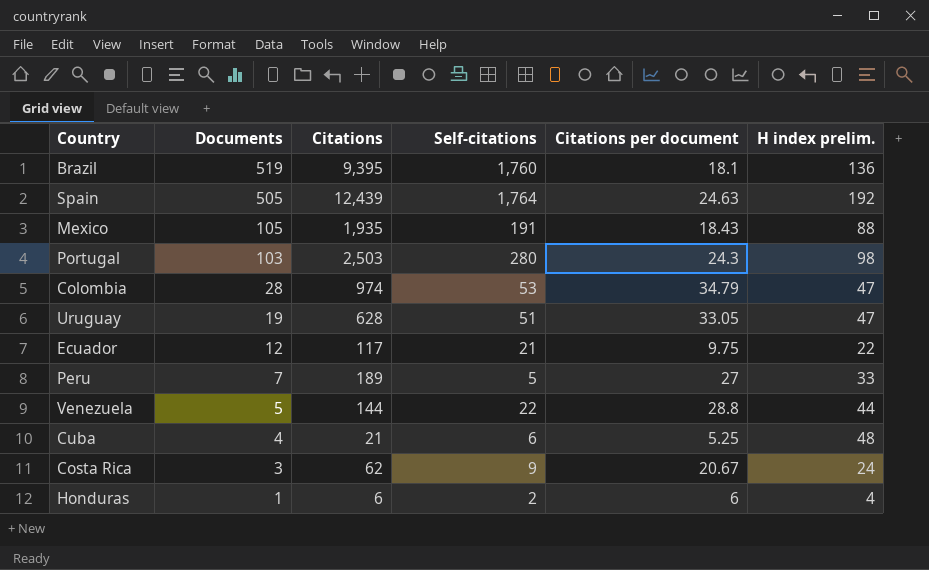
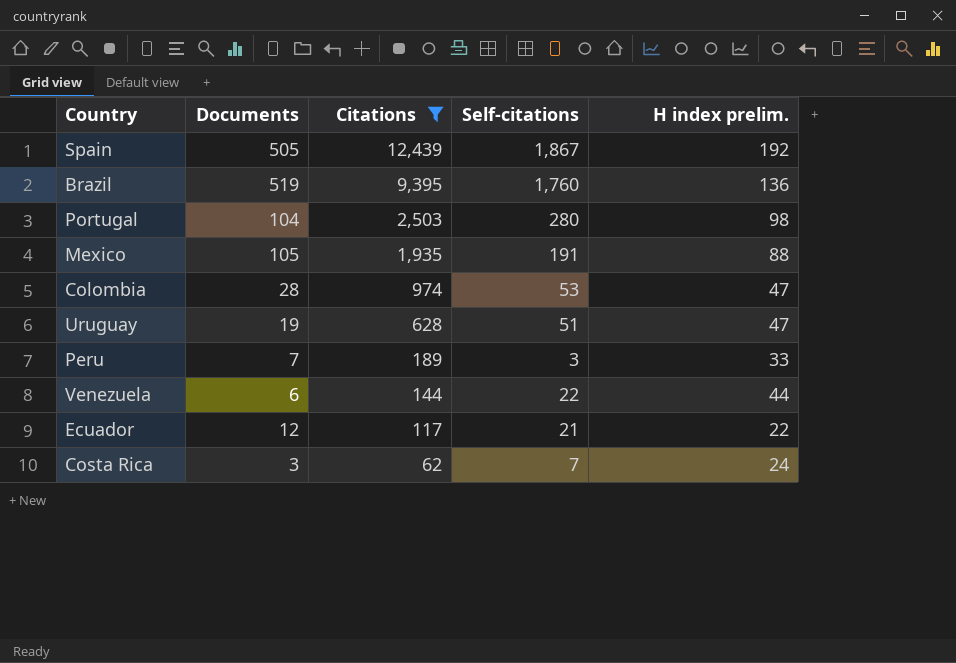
filter: none -> Citations >= 62
row order: Documents descending -> Citations descending
column Citations per document | formula: [Citations] / [Documents] -> none
Spain | Self-citations: 1,764 -> 1,867
Portugal | Documents: 103 -> 104
Peru | Self-citations: 5 -> 3
Venezuela | Documents: 5 -> 6
Costa Rica | Self-citations: 9 -> 7

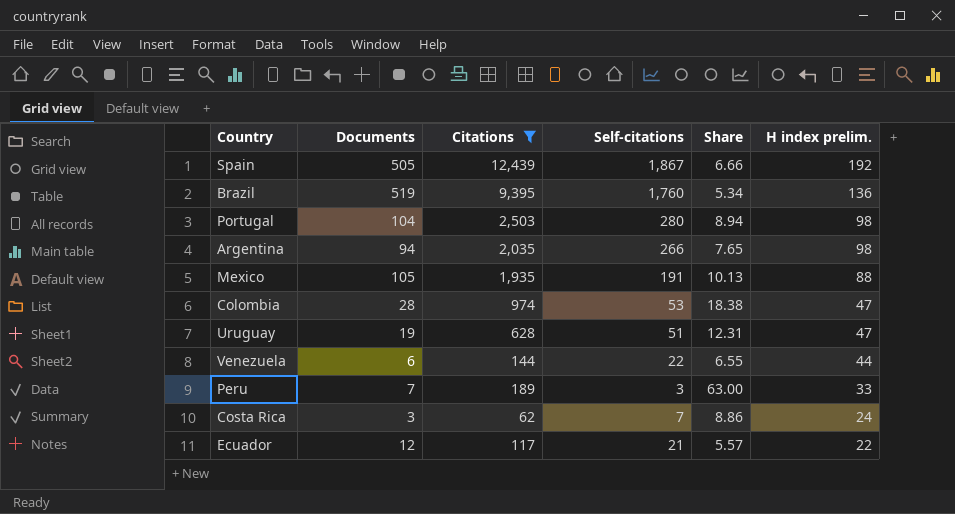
row order: Citations descending -> H index prelim. descending
column Share | formula: none -> [Citations] / [Self-citations]
row Argentina: none -> 94 | 2,035 | 266 | 7.65 | 98

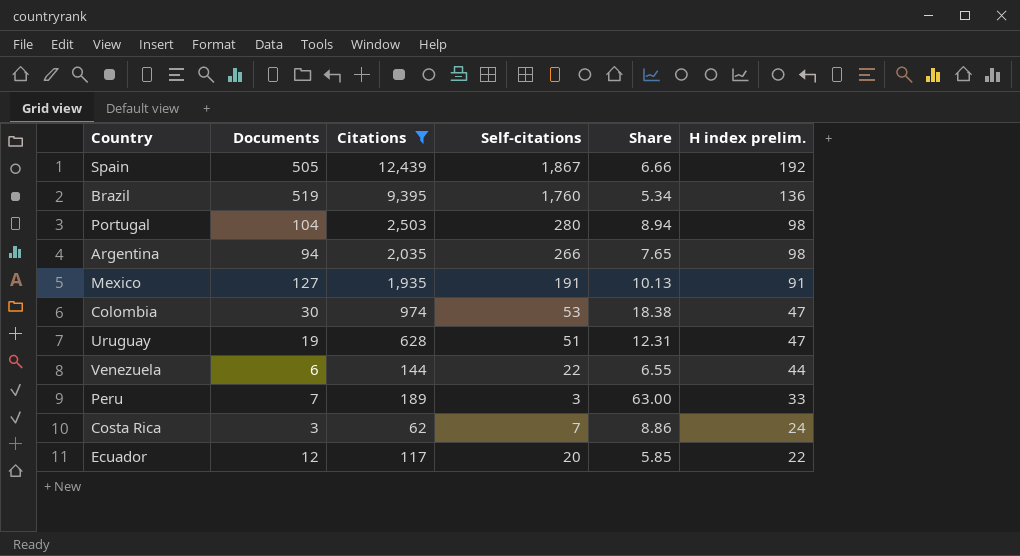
Mexico | Documents: 105 -> 127
Mexico | H index prelim.: 88 -> 91
Colombia | Documents: 28 -> 30
Ecuador | Self-citations: 21 -> 20
Ecuador | Share: 5.57 -> 5.85

